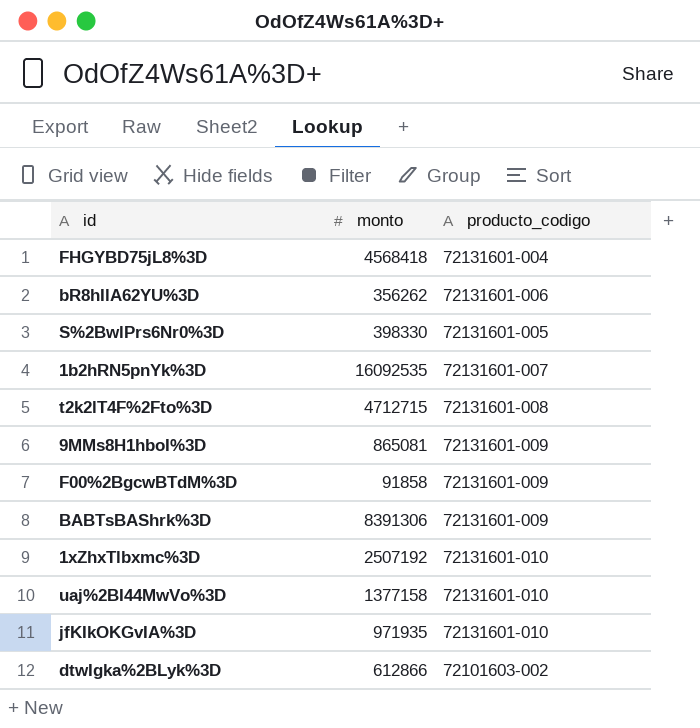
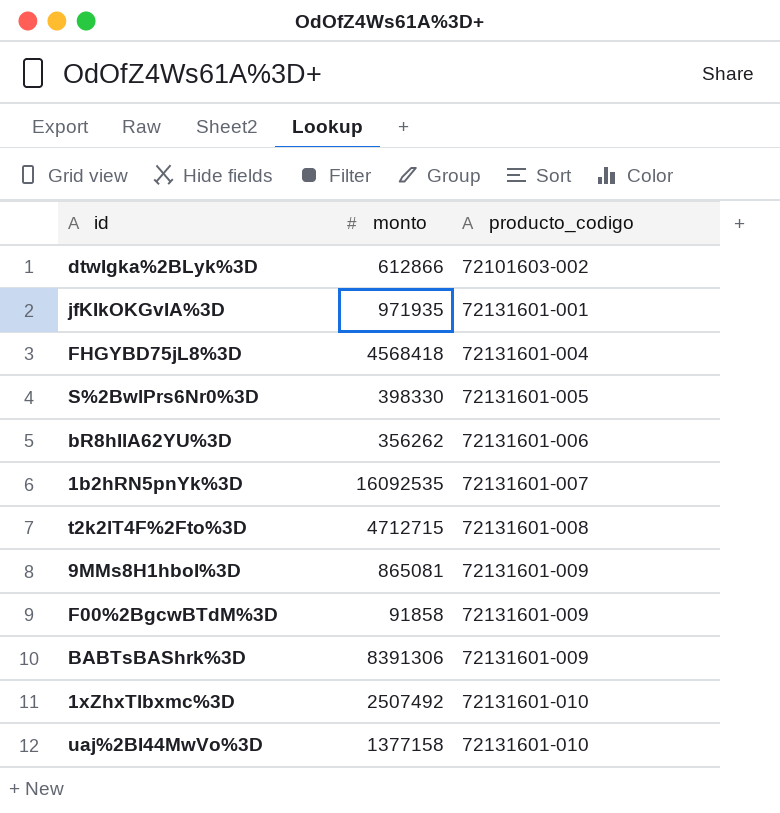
row order: none -> producto_codigo ascending
jfKIkOKGvIA%3D | producto_codigo: 72131601-010 -> 72131601-001
1xZhxTlbxmc%3D | monto: 2507192 -> 2507492

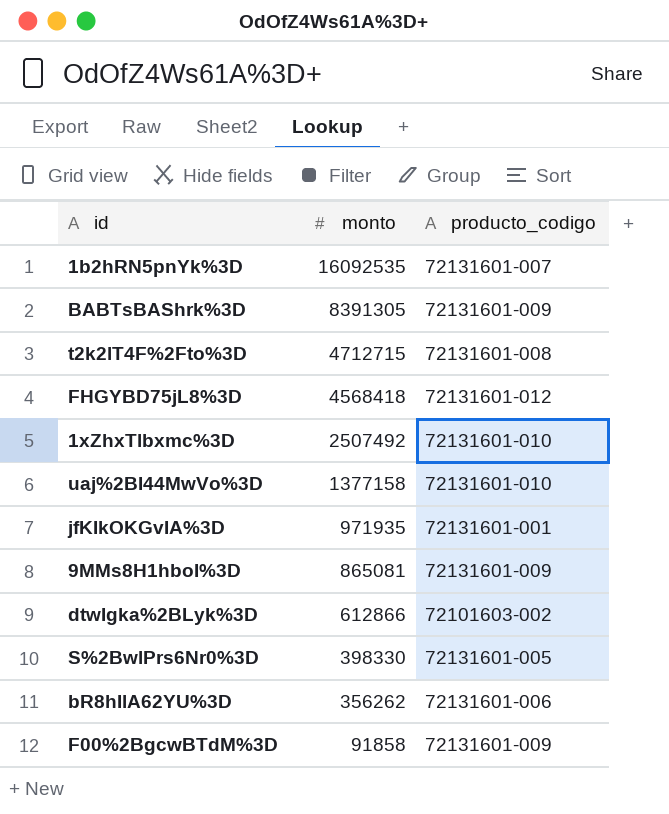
row order: producto_codigo ascending -> monto descending
BABTsBAShrk%3D | monto: 8391306 -> 8391305
FHGYBD75jL8%3D | producto_codigo: 72131601-004 -> 72131601-012

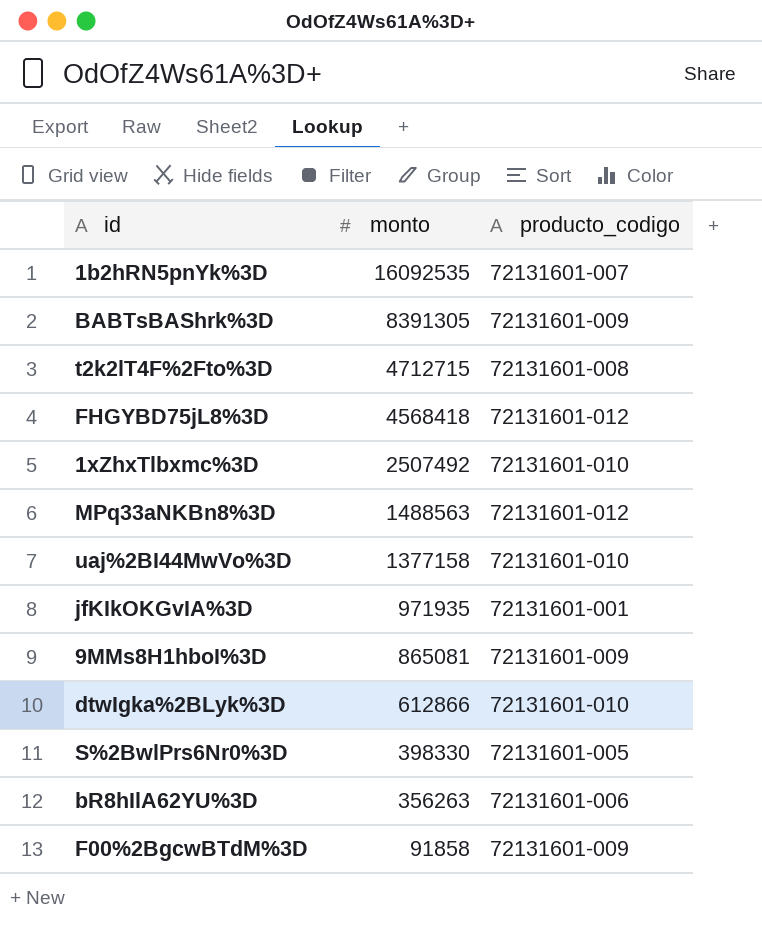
row MPq33aNKBn8%3D: none -> 1488563 | 72131601-012
dtwIgka%2BLyk%3D | producto_codigo: 72101603-002 -> 72131601-010
bR8hIlA62YU%3D | monto: 356262 -> 356263

